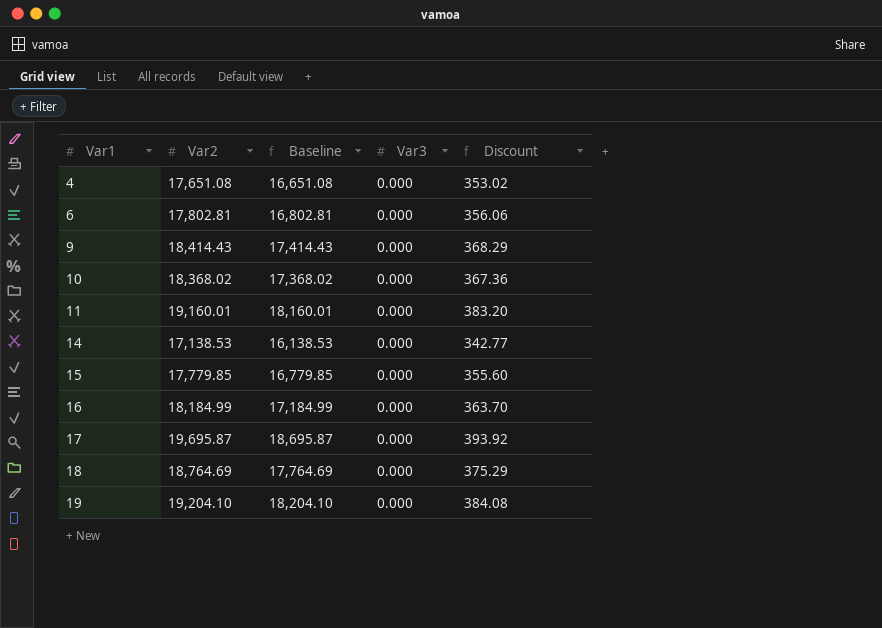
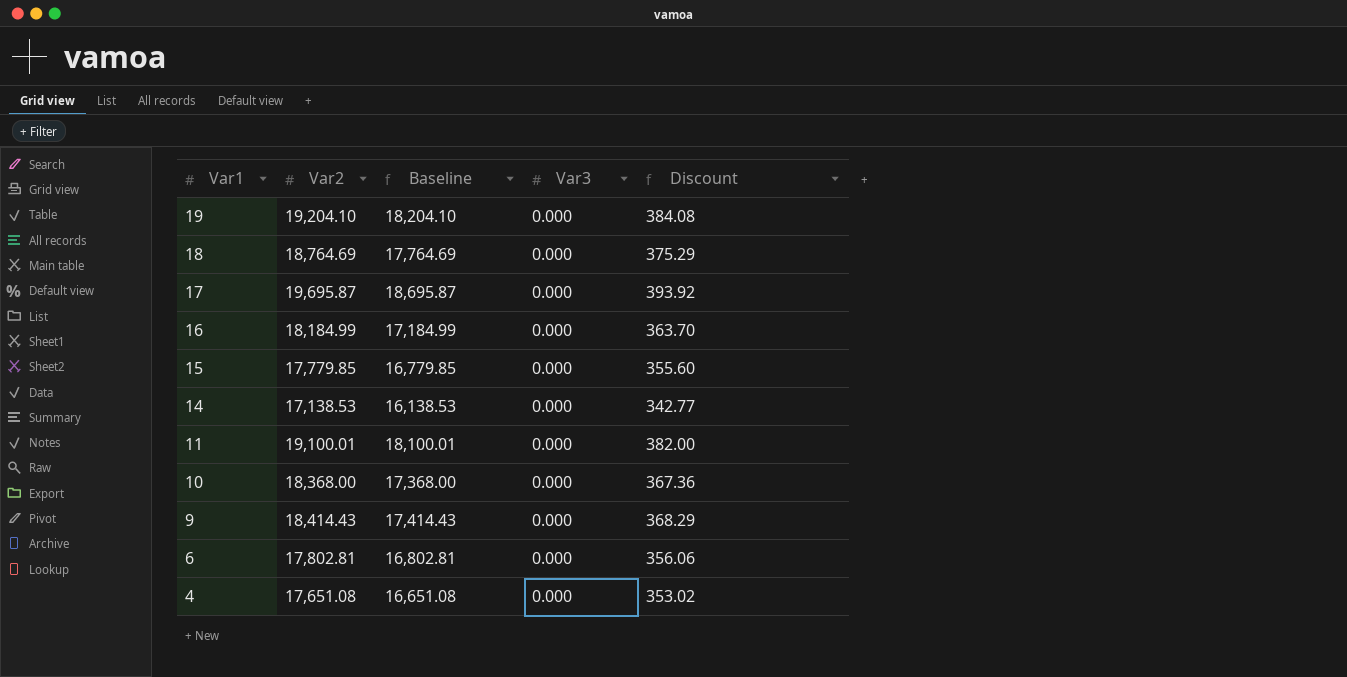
row order: Var1 ascending -> Var1 descending
11 | Var2: 19,160.01 -> 19,100.01
11 | Baseline: 18,160.01 -> 18,100.01
11 | Discount: 383.20 -> 382.00
10 | Var2: 18,368.02 -> 18,368.00
10 | Baseline: 17,368.02 -> 17,368.00

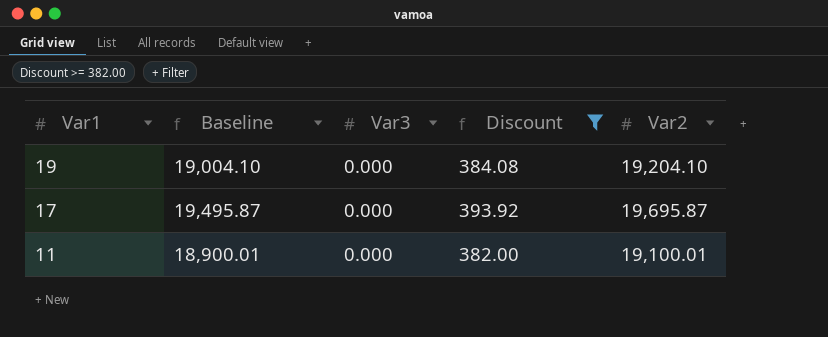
filter: none -> Discount >= 382.00
column Baseline | formula: [Var2] - 1000 -> [Var2] - 200
column Var2 | position: 2 -> 5

